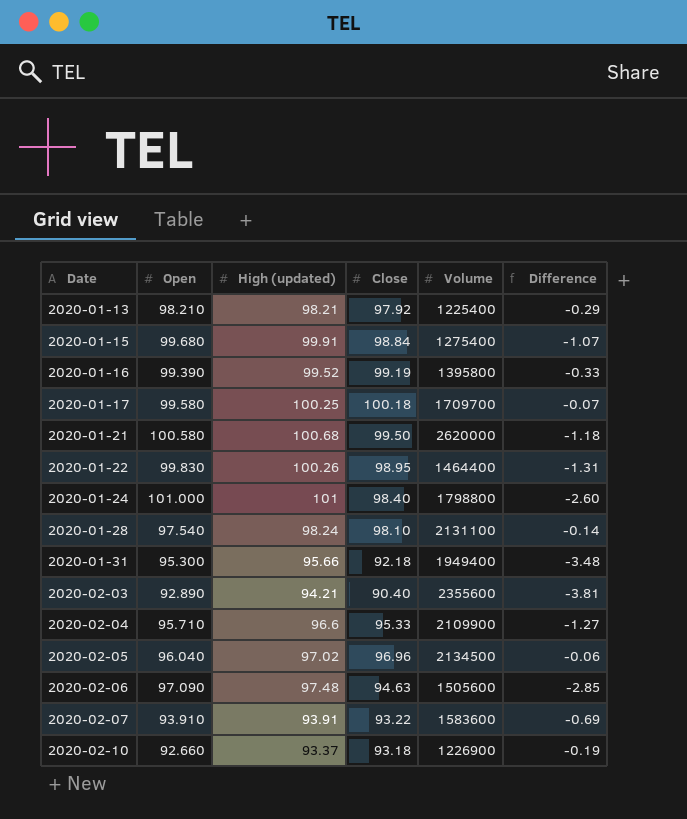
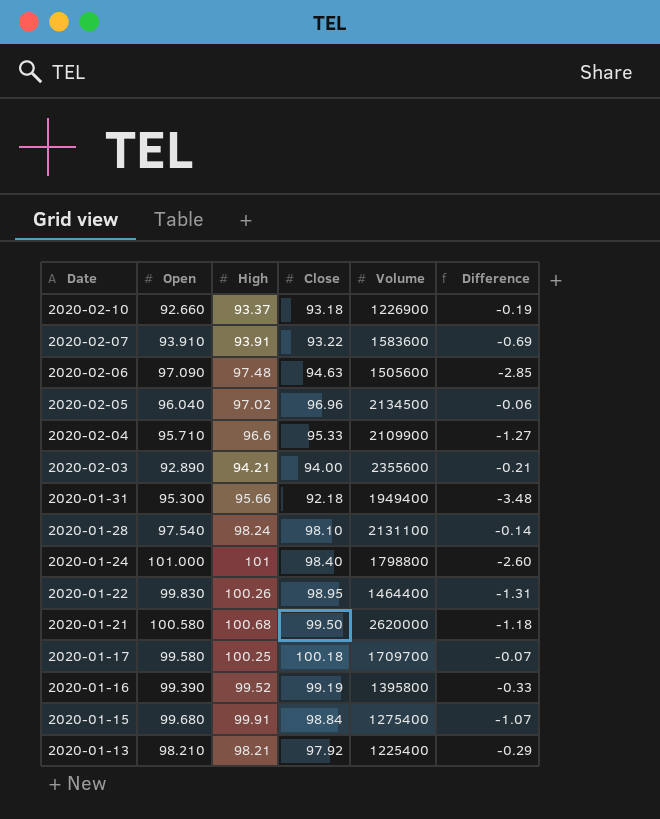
row order: Date ascending -> Date descending
column name: High (updated) -> High
2020-02-03 | Close: 90.40 -> 94.00
2020-02-03 | Difference: -3.81 -> -0.21

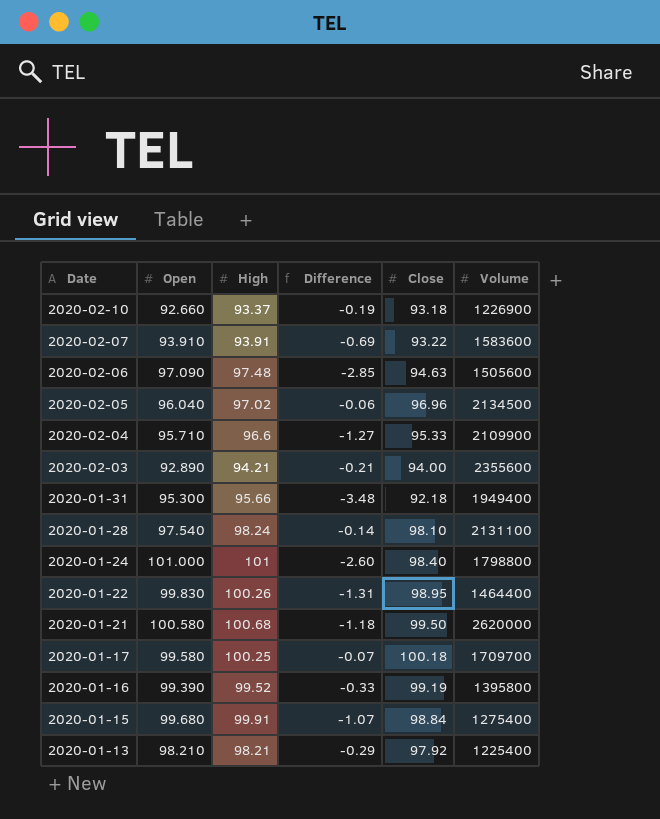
column Difference | position: 6 -> 4

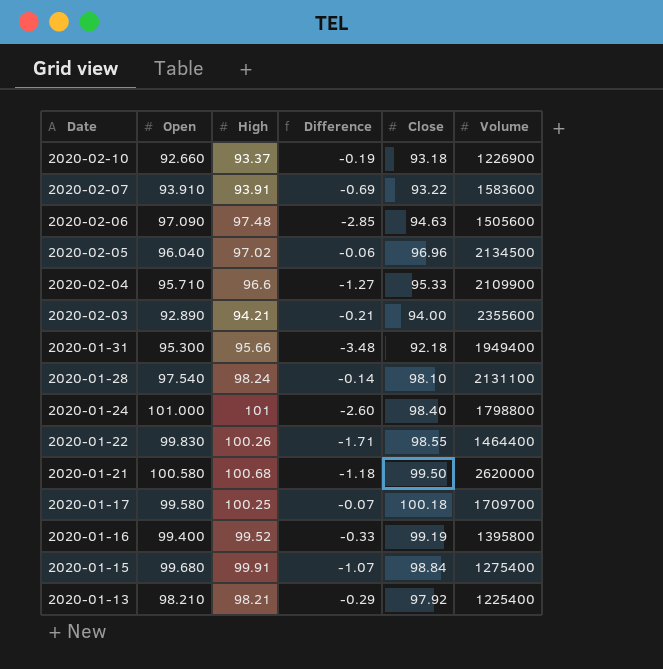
2020-01-22 | Difference: -1.31 -> -1.71
2020-01-22 | Close: 98.95 -> 98.55
2020-01-16 | Open: 99.390 -> 99.400

